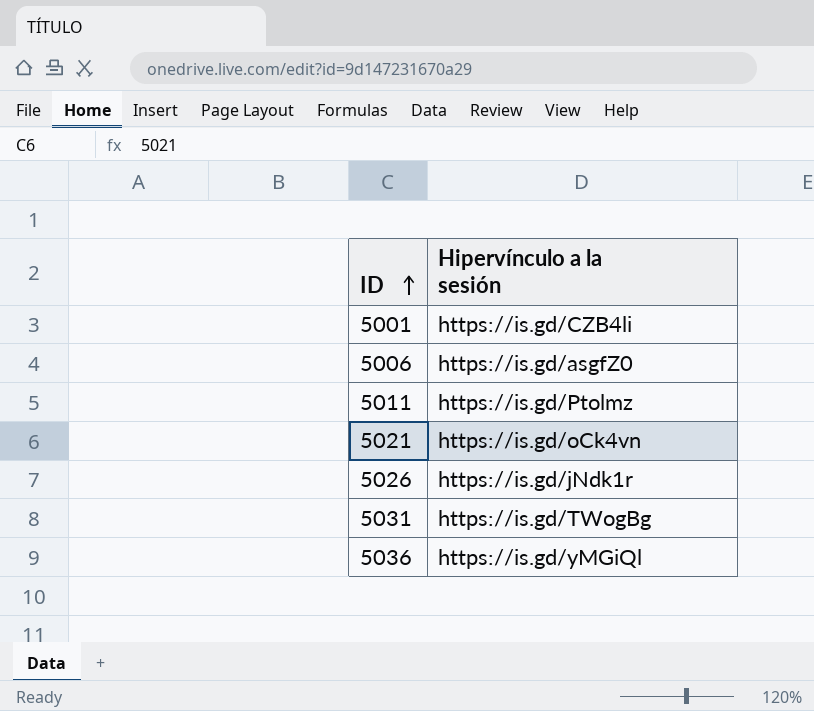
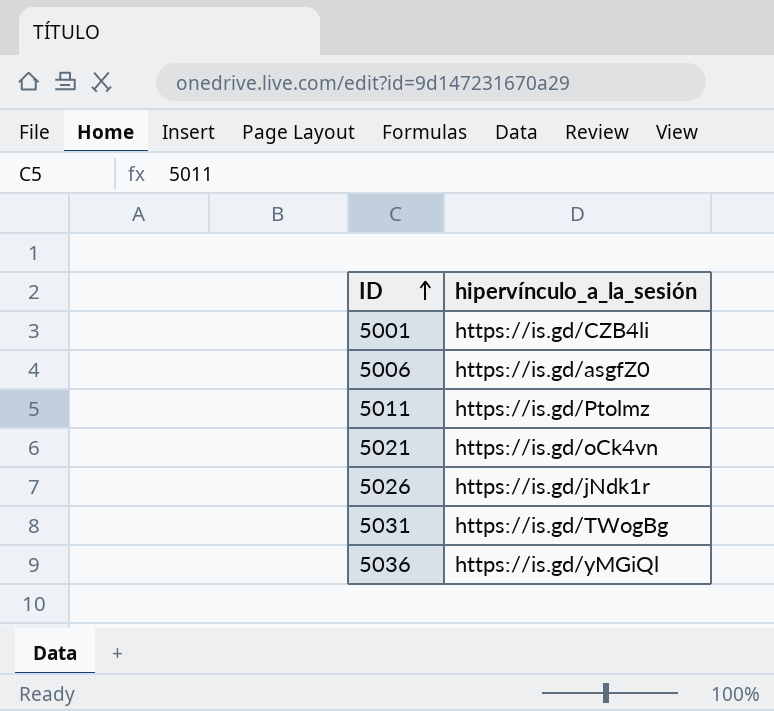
column name: Hipervínculo a la sesión -> hipervínculo_a_la_sesión

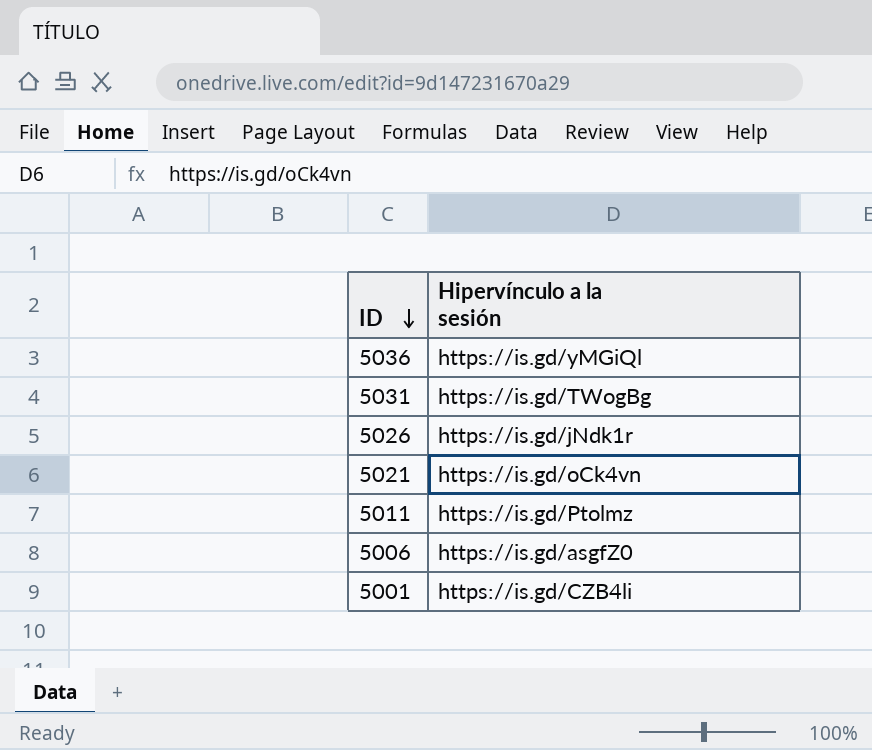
row order: ID ascending -> ID descending
column name: hipervínculo_a_la_sesión -> Hipervínculo a la sesión

